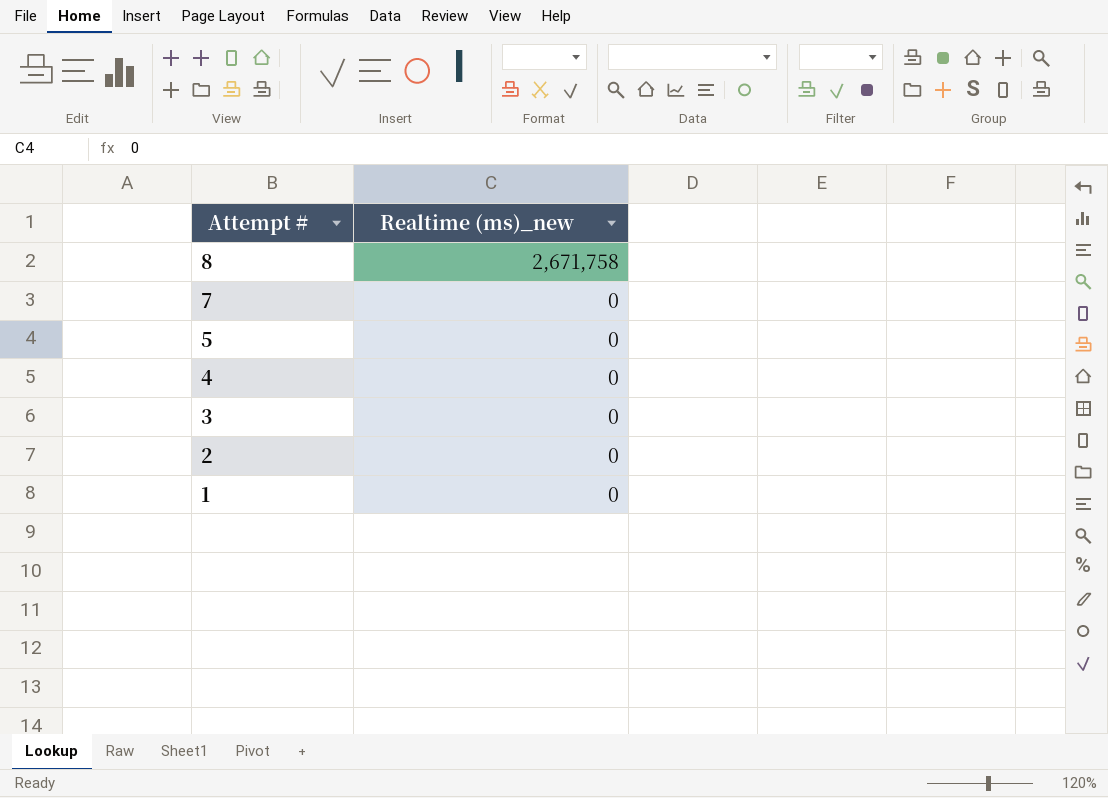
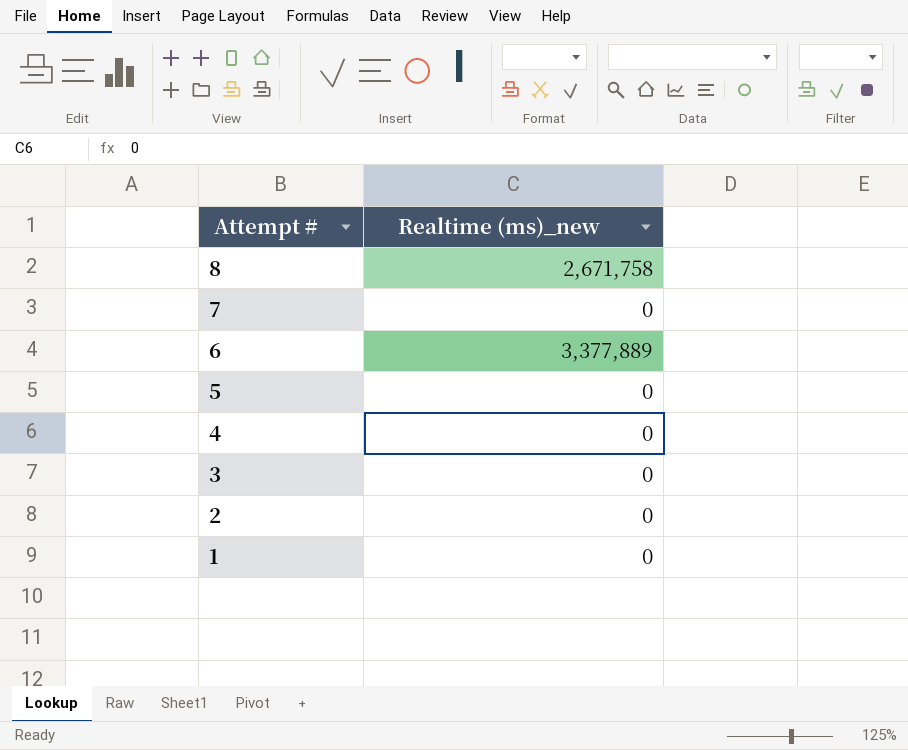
row 6: none -> 3,377,889

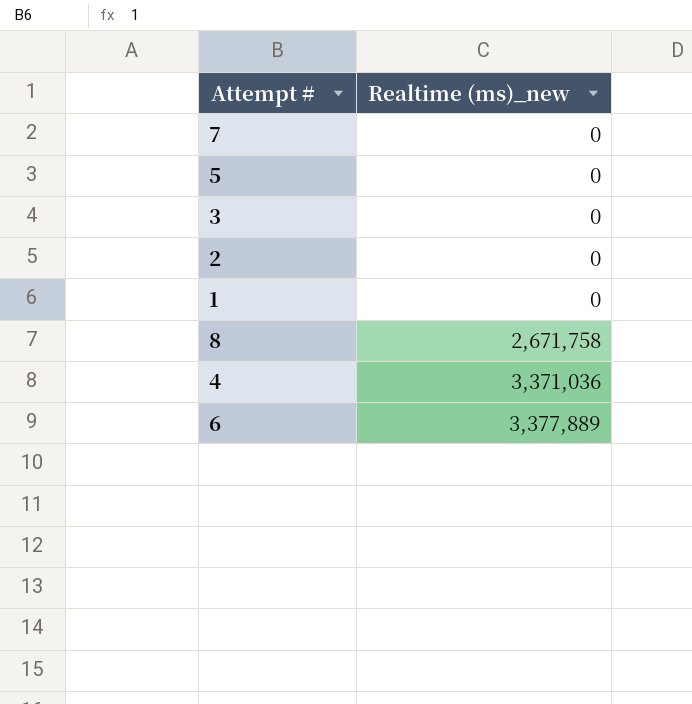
row order: Attempt # descending -> Realtime (ms)_new ascending
4 | Realtime (ms)_new: 0 -> 3,371,036

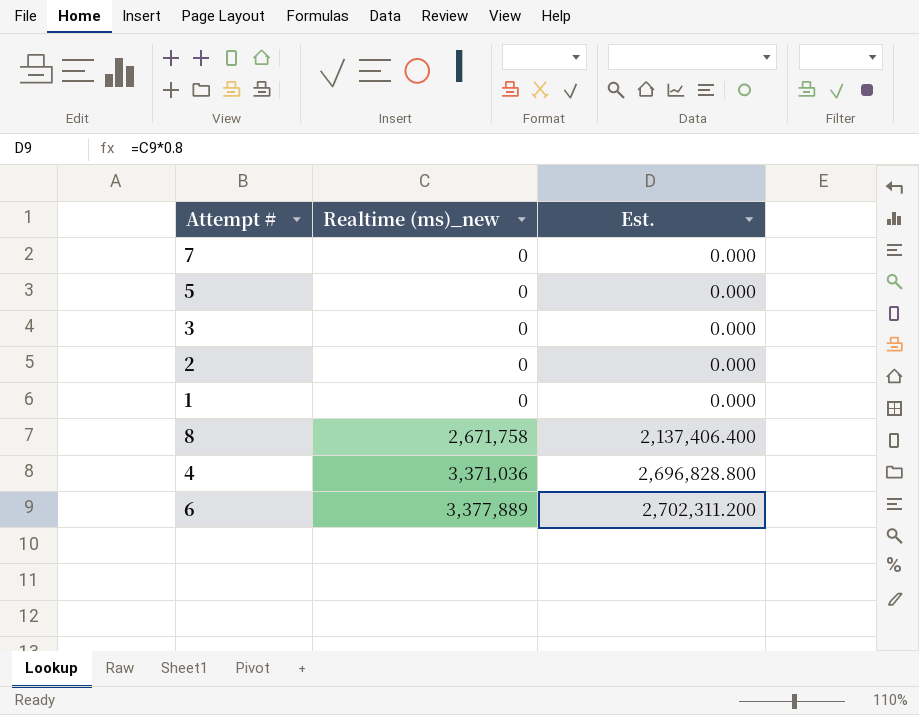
column Est. | formula: none -> [Realtime (ms)_new] * 0.8

